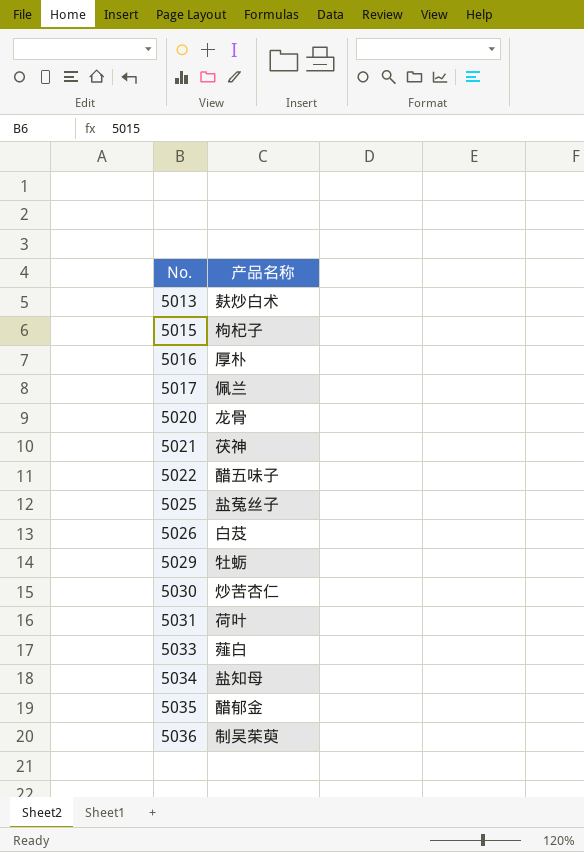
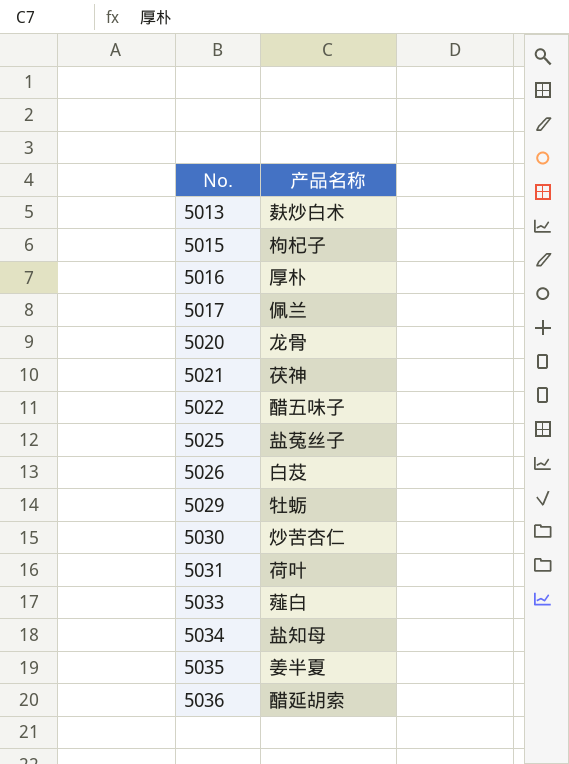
5035 | 产品名称: 醋郁金 -> 姜半夏
5036 | 产品名称: 制吴茱萸 -> 醋延胡索

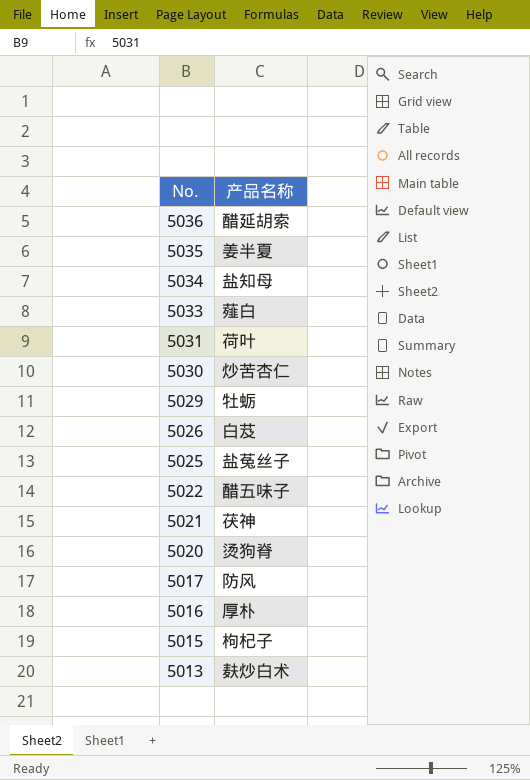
row order: No. ascending -> No. descending
5020 | 产品名称: 龙骨 -> 烫狗脊
5017 | 产品名称: 佩兰 -> 防风

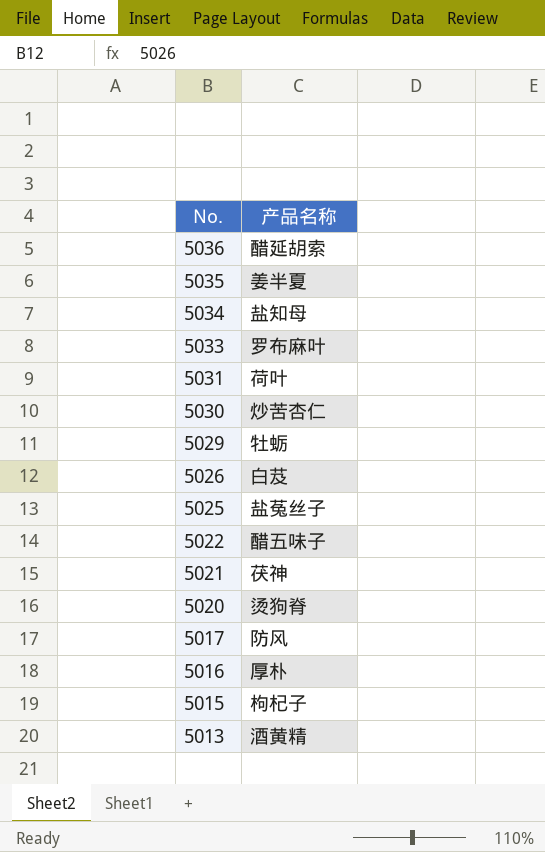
5033 | 产品名称: 薤白 -> 罗布麻叶
5013 | 产品名称: 麸炒白术 -> 酒黄精

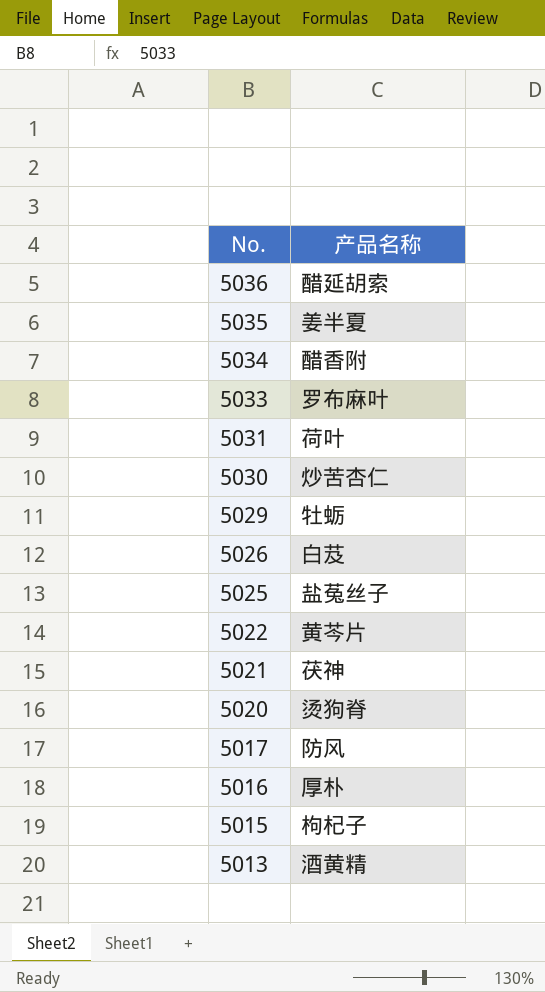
5034 | 产品名称: 盐知母 -> 醋香附
5022 | 产品名称: 醋五味子 -> 黄芩片

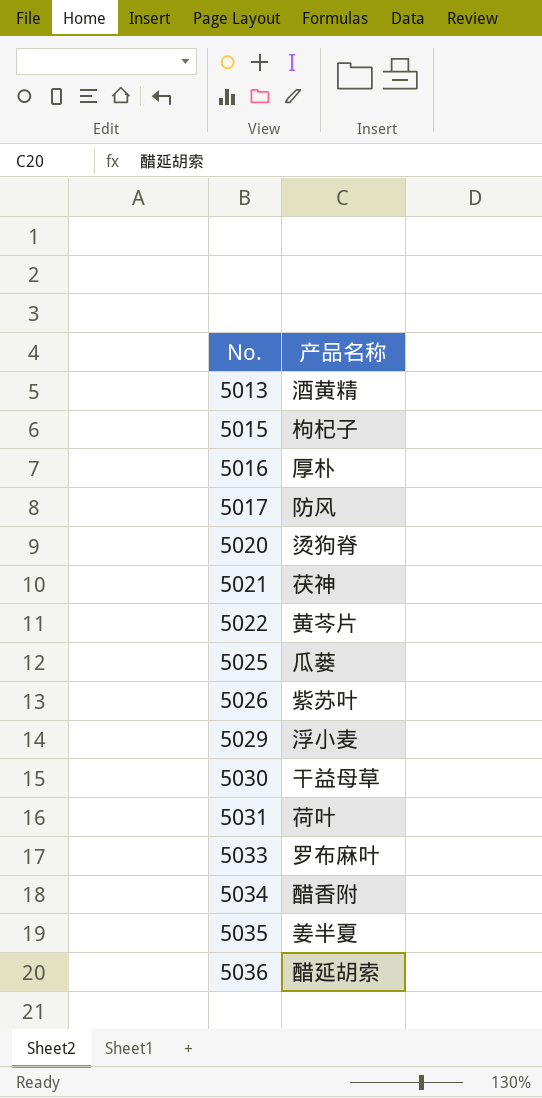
row order: No. descending -> No. ascending
5025 | 产品名称: 盐菟丝子 -> 瓜蒌
5026 | 产品名称: 白芨 -> 紫苏叶
5029 | 产品名称: 牡蛎 -> 浮小麦
5030 | 产品名称: 炒苦杏仁 -> 干益母草

